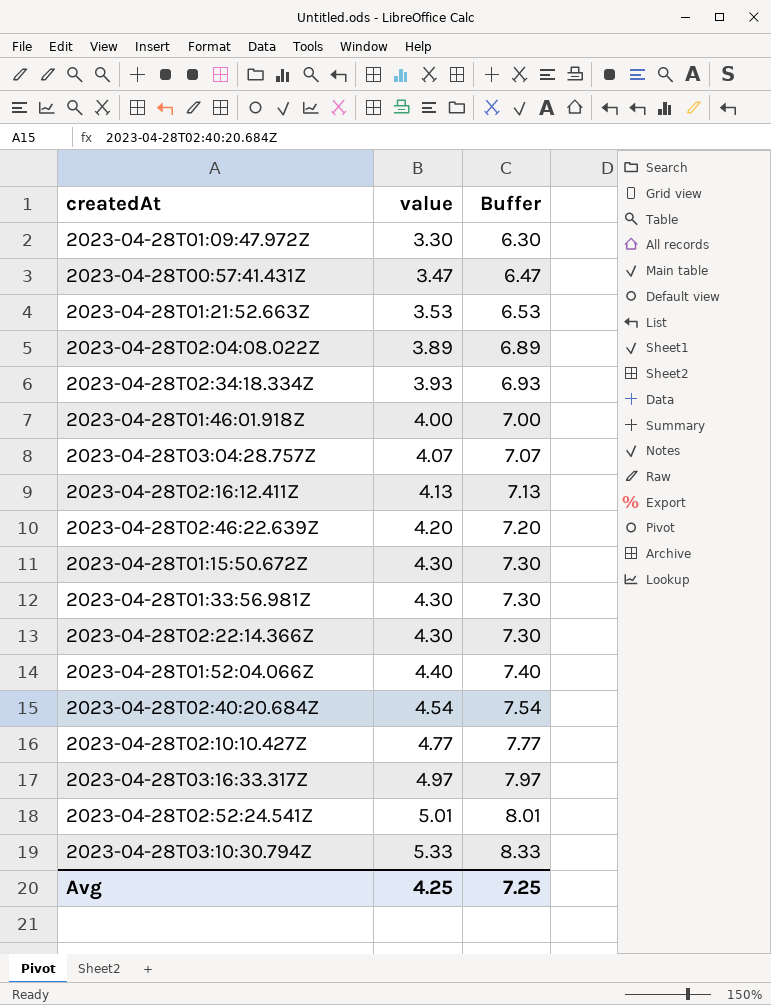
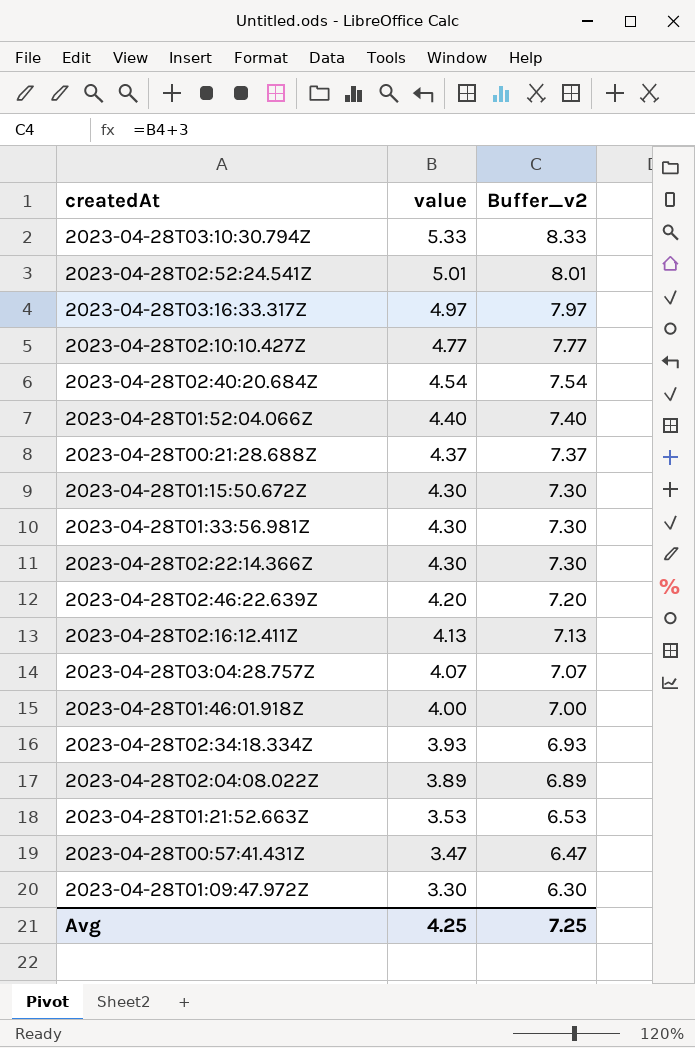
row order: value ascending -> value descending
column name: Buffer -> Buffer_v2
row 2023-04-28T00:21:28.688Z: none -> 4.37 | 7.37

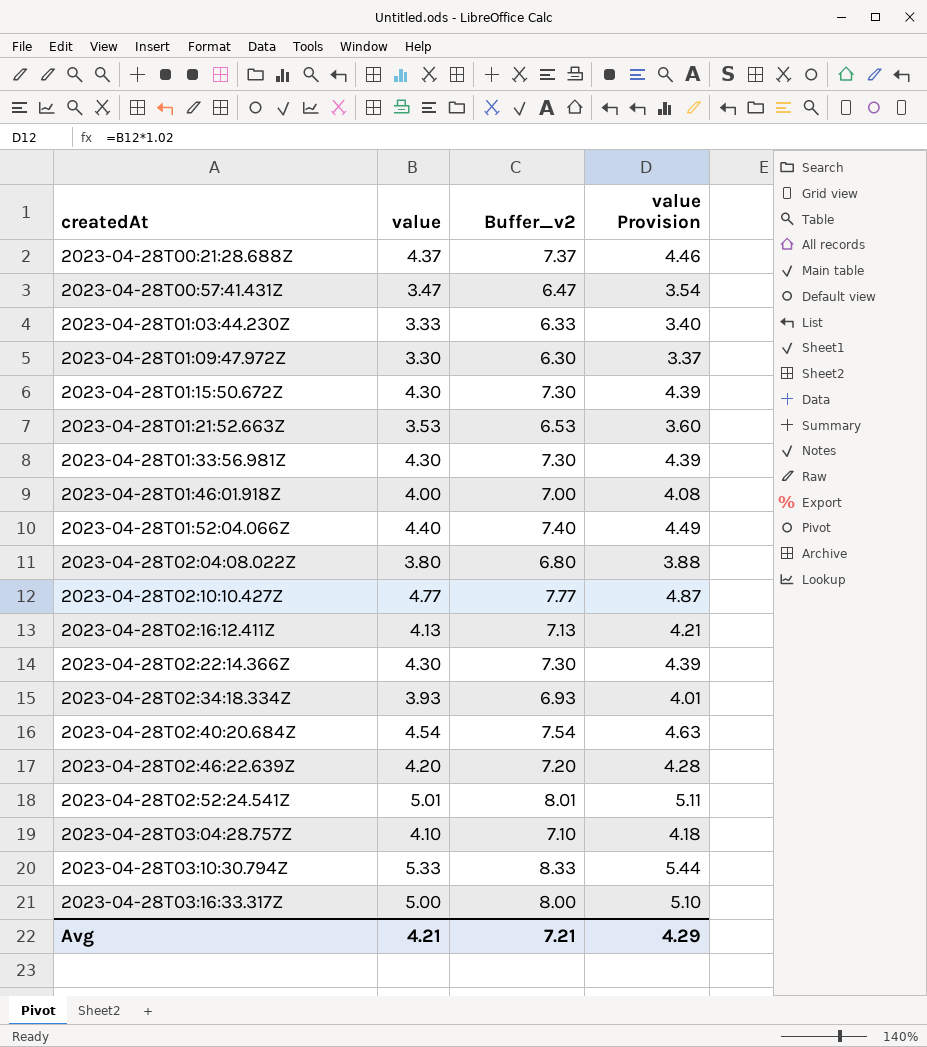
row order: value descending -> createdAt ascending
column value Provision | formula: none -> [value] * 1.02
row 2023-04-28T01:03:44.230Z: none -> 3.33 | 6.33 | 3.40
2023-04-28T02:04:08.022Z | value: 3.89 -> 3.80
2023-04-28T02:04:08.022Z | Buffer_v2: 6.89 -> 6.80
2023-04-28T03:04:28.757Z | value: 4.07 -> 4.10
2023-04-28T03:04:28.757Z | Buffer_v2: 7.07 -> 7.10
2023-04-28T03:16:33.317Z | value: 4.97 -> 5.00
2023-04-28T03:16:33.317Z | Buffer_v2: 7.97 -> 8.00
Avg | value: 4.25 -> 4.21
Avg | Buffer_v2: 7.25 -> 7.21

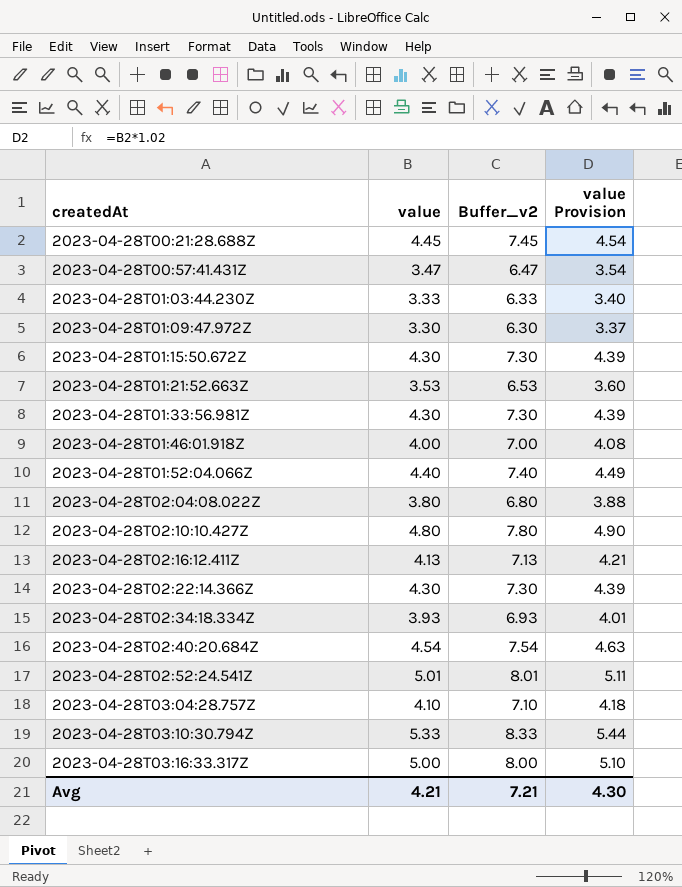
row 2023-04-28T02:46:22.639Z: 4.20 | 7.20 | 4.28 -> none
2023-04-28T00:21:28.688Z | value: 4.37 -> 4.45
2023-04-28T00:21:28.688Z | Buffer_v2: 7.37 -> 7.45
2023-04-28T00:21:28.688Z | value Provision: 4.46 -> 4.54
2023-04-28T02:10:10.427Z | value: 4.77 -> 4.80
2023-04-28T02:10:10.427Z | Buffer_v2: 7.77 -> 7.80
2023-04-28T02:10:10.427Z | value Provision: 4.87 -> 4.90
Avg | value Provision: 4.29 -> 4.30

